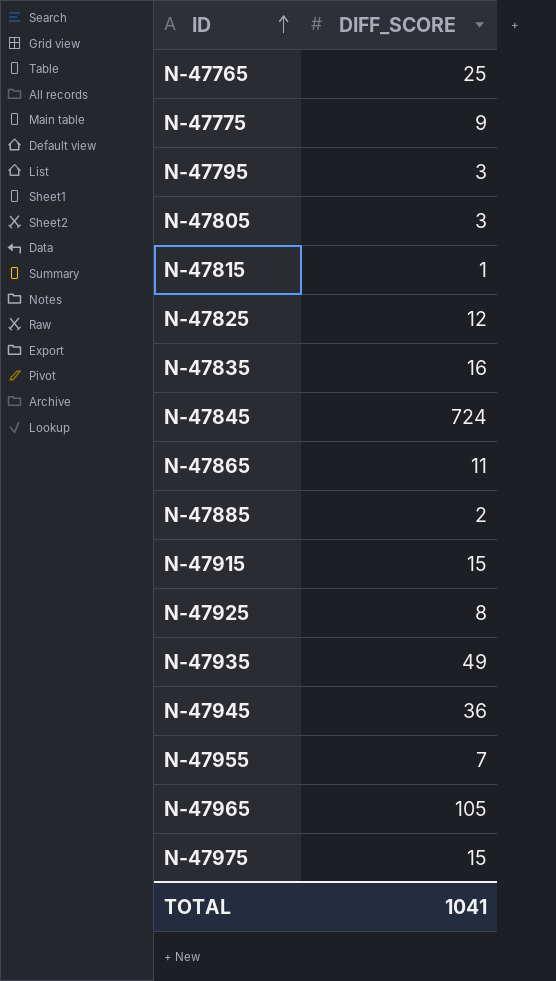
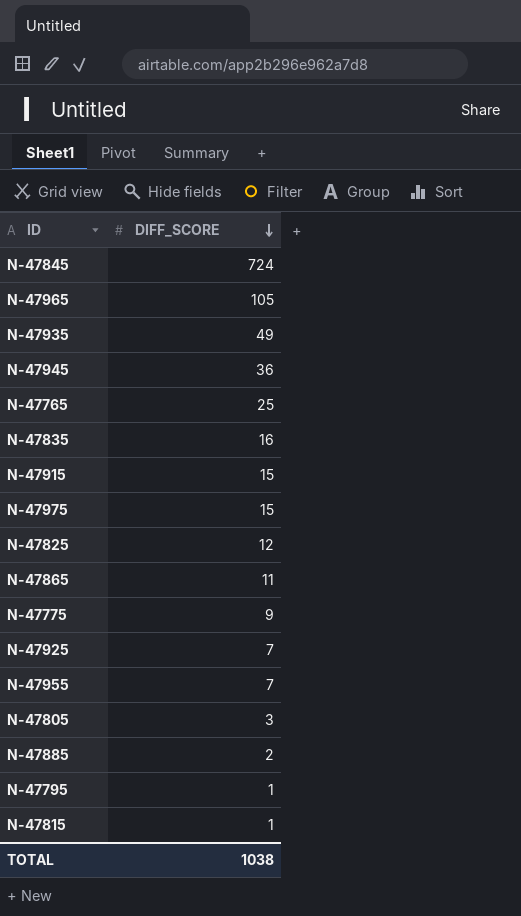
row order: ID ascending -> DIFF_SCORE descending
N-47925 | DIFF_SCORE: 8 -> 7
N-47795 | DIFF_SCORE: 3 -> 1
TOTAL | DIFF_SCORE: 1041 -> 1038

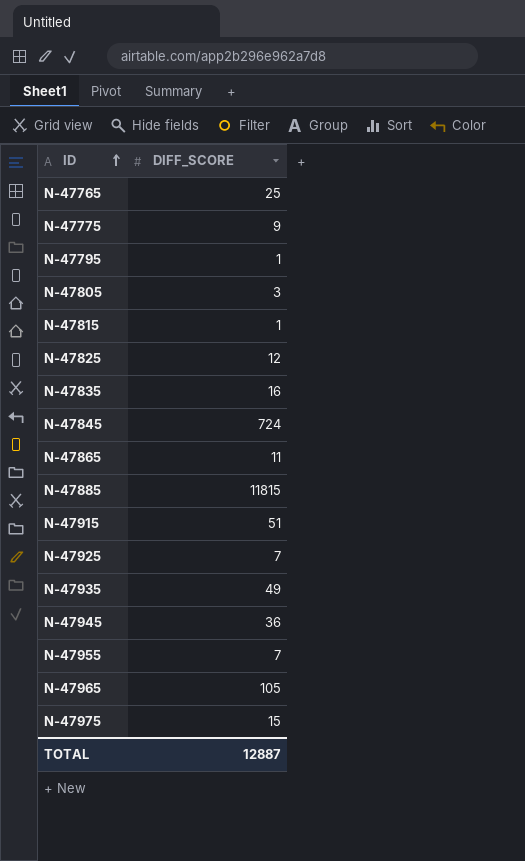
row order: DIFF_SCORE descending -> ID ascending
N-47885 | DIFF_SCORE: 2 -> 11815
N-47915 | DIFF_SCORE: 15 -> 51
TOTAL | DIFF_SCORE: 1038 -> 12887

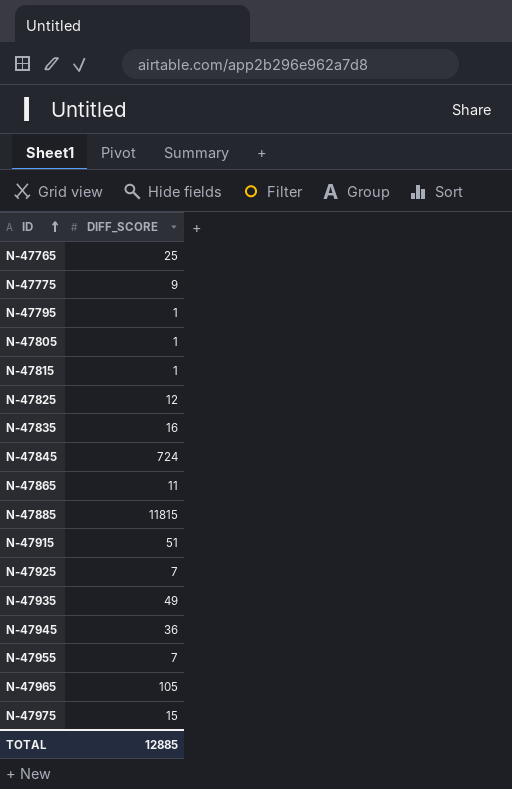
N-47805 | DIFF_SCORE: 3 -> 1
TOTAL | DIFF_SCORE: 12887 -> 12885

